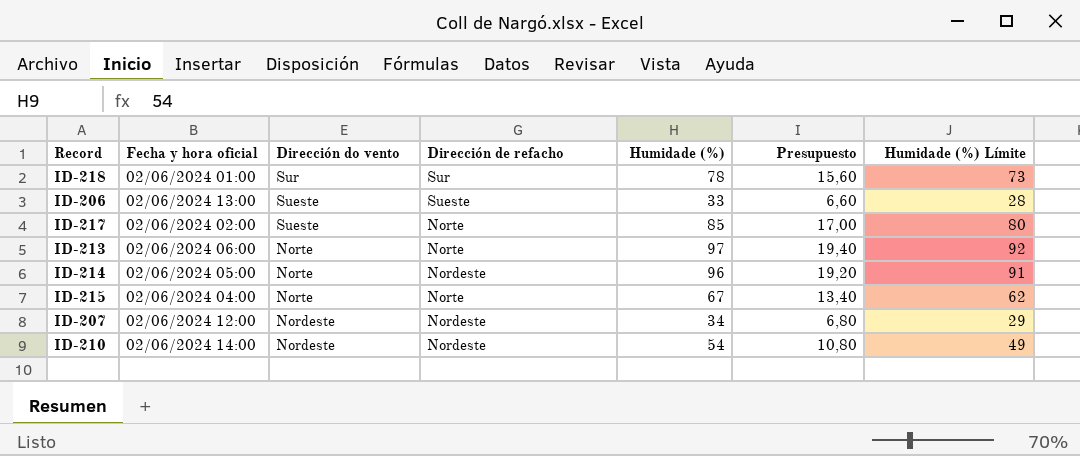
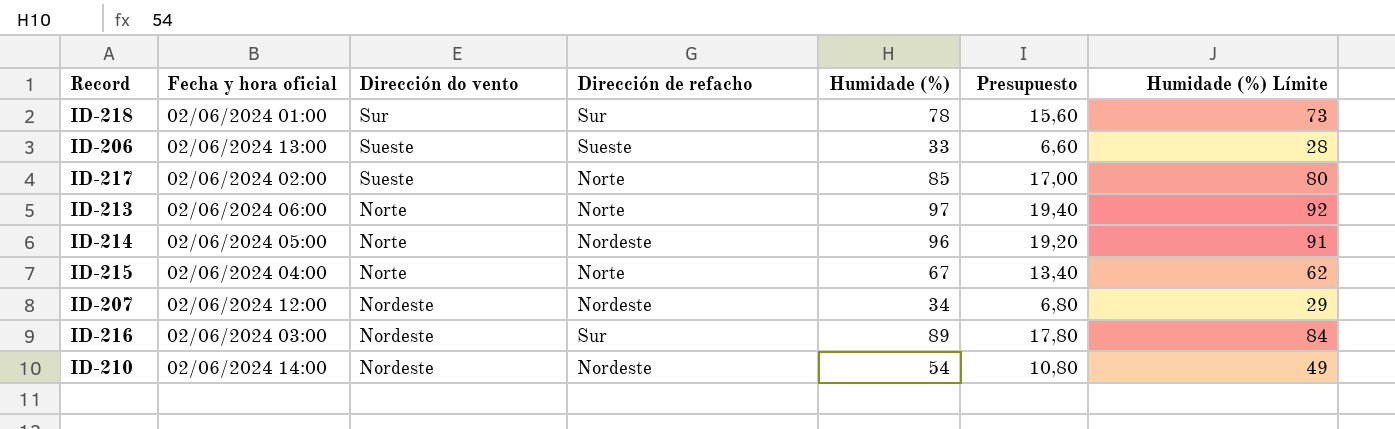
row ID-216: none -> 02/06/2024 03:00 | Nordeste | Sur | 89 | 17,80 | 84

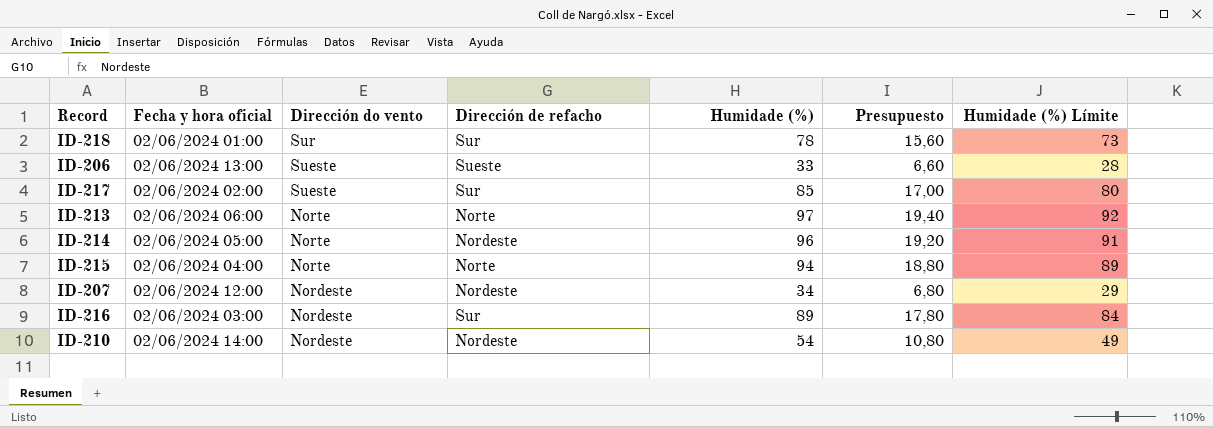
ID-217 | Dirección de refacho: Norte -> Sur
ID-215 | Humidade (%): 67 -> 94
ID-215 | Presupuesto: 13,40 -> 18,80
ID-215 | Humidade (%) Límite: 62 -> 89

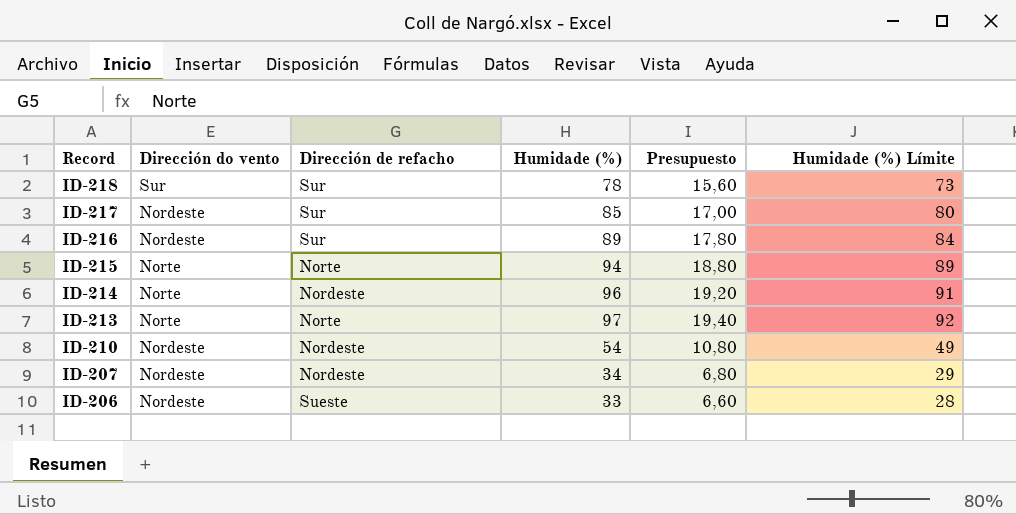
row order: Dirección do vento descending -> Record descending
column Fecha y hora oficial | position: 2 -> none
ID-217 | Dirección do vento: Sueste -> Nordeste
ID-206 | Dirección do vento: Sueste -> Nordeste

